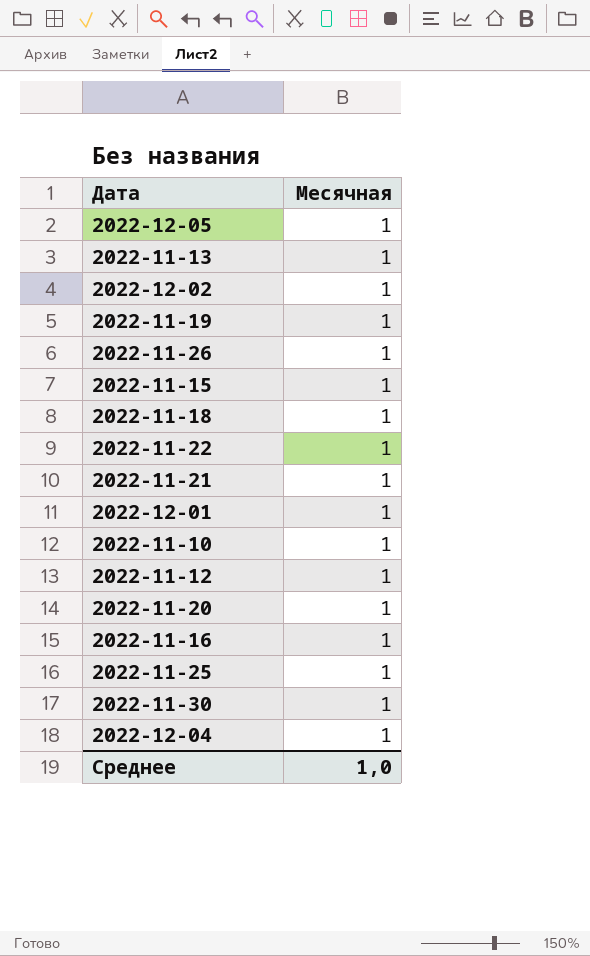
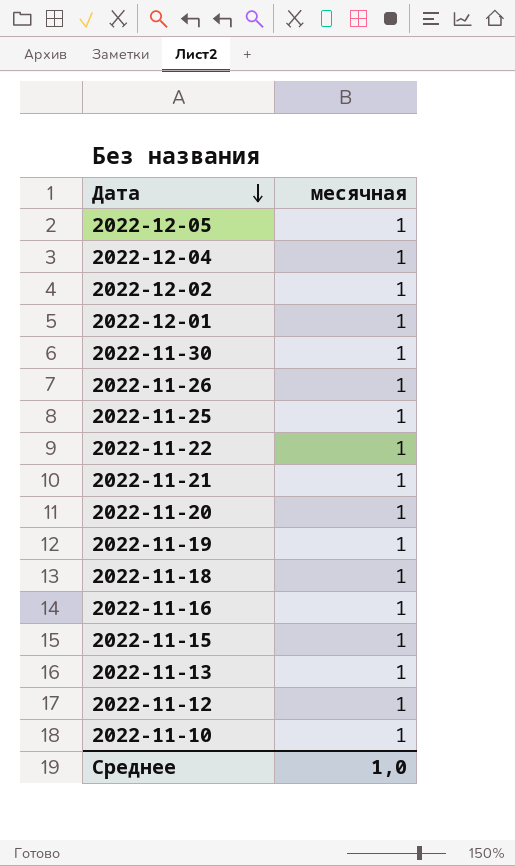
row order: none -> Дата descending
column name: Месячная -> месячная

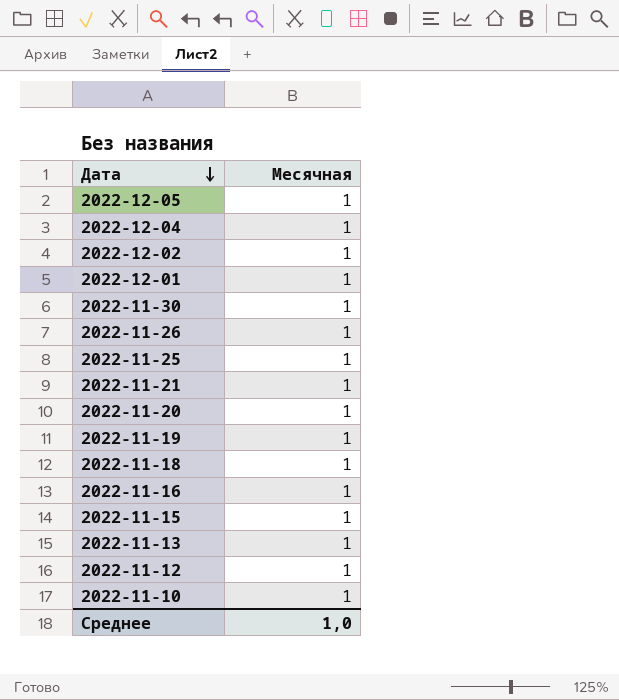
column name: месячная -> Месячная
row 2022-11-22: 1 -> none

